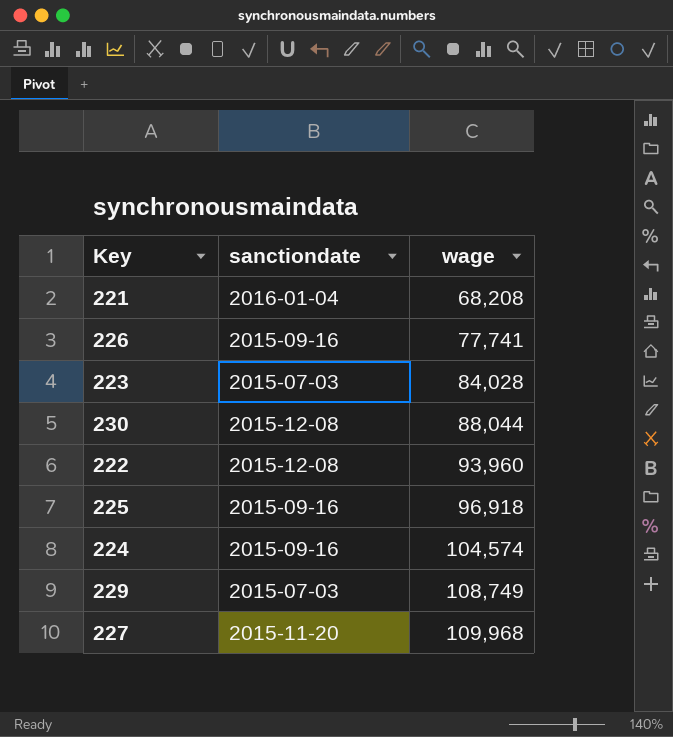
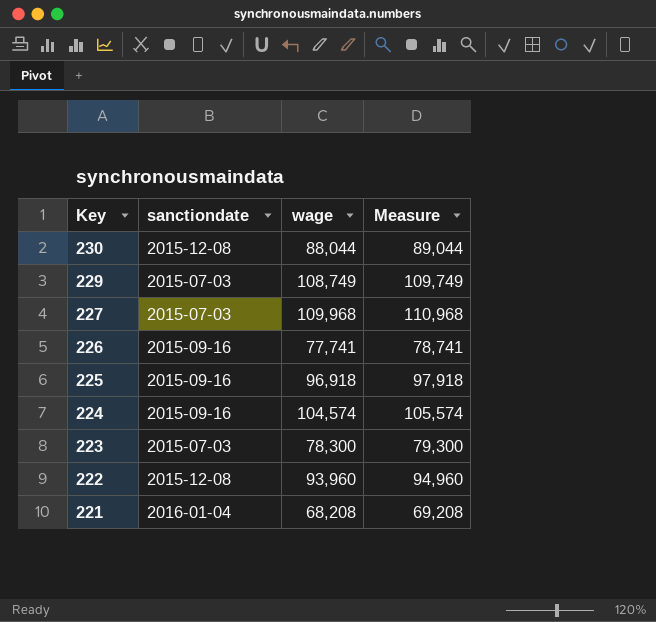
row order: wage ascending -> Key descending
column Measure | formula: none -> [wage] + 1000
227 | sanctiondate: 2015-11-20 -> 2015-07-03
223 | wage: 84,028 -> 78,300

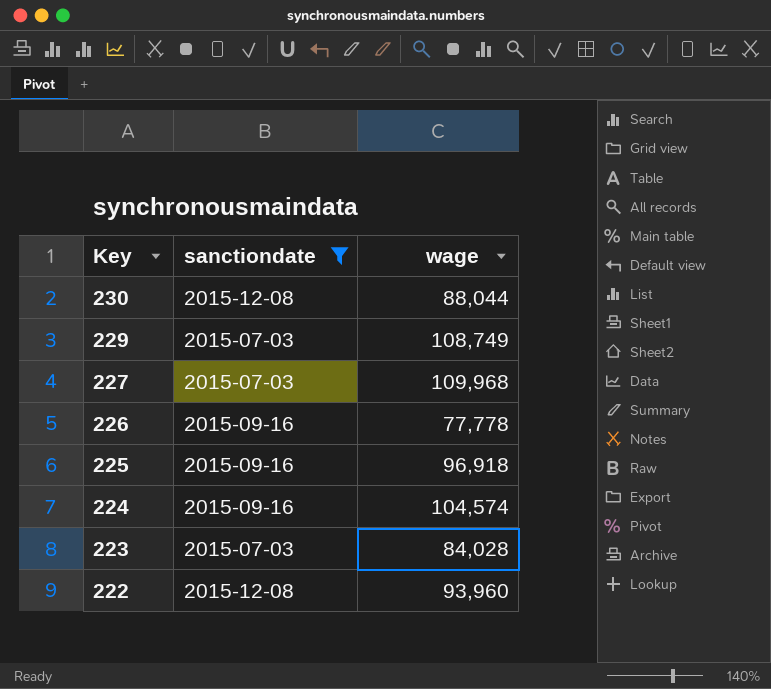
filter: none -> sanctiondate != 2016-01-04
column Measure | formula: [wage] + 1000 -> none
226 | wage: 77,741 -> 77,778
223 | wage: 78,300 -> 84,028

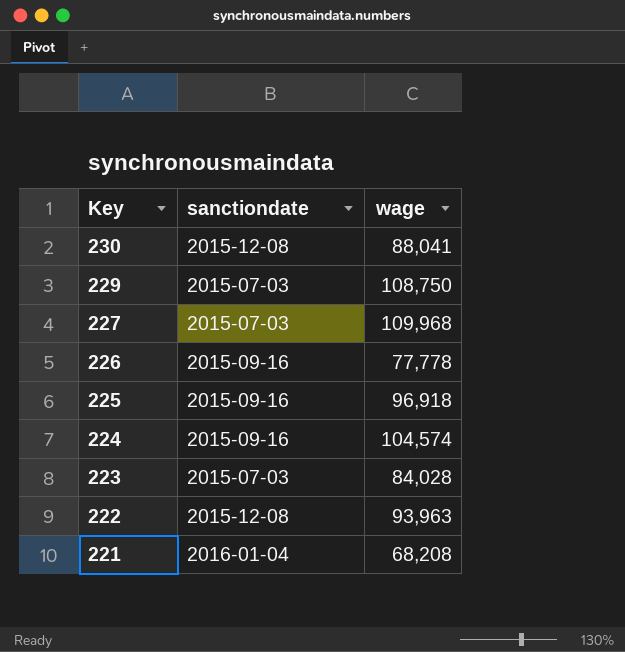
filter: sanctiondate != 2016-01-04 -> none
230 | wage: 88,044 -> 88,041
229 | wage: 108,749 -> 108,750
222 | wage: 93,960 -> 93,963

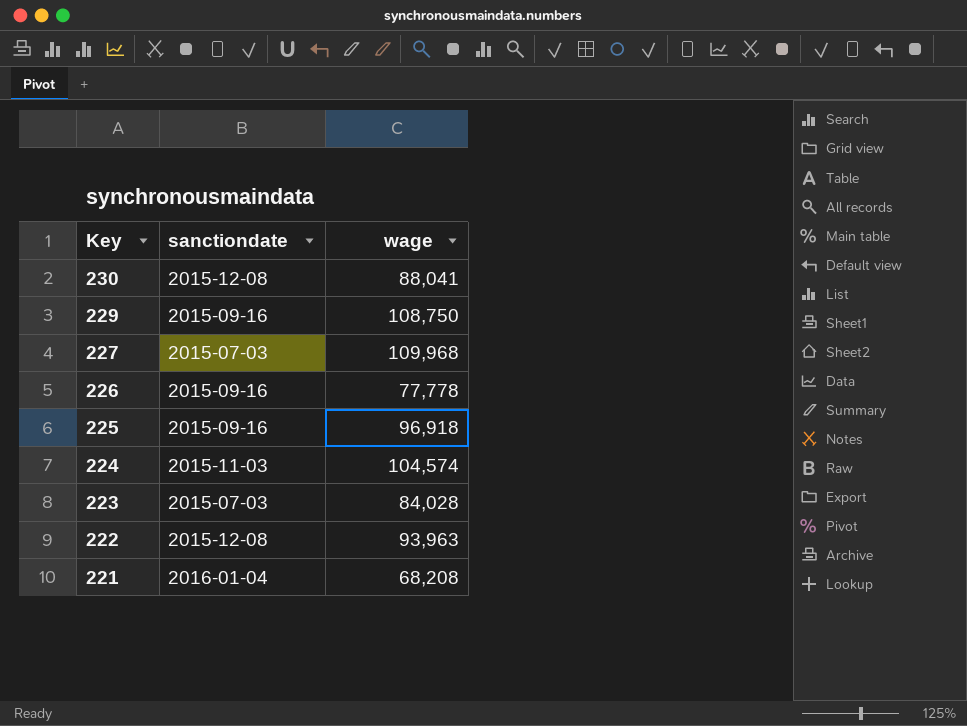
229 | sanctiondate: 2015-07-03 -> 2015-09-16
224 | sanctiondate: 2015-09-16 -> 2015-11-03

